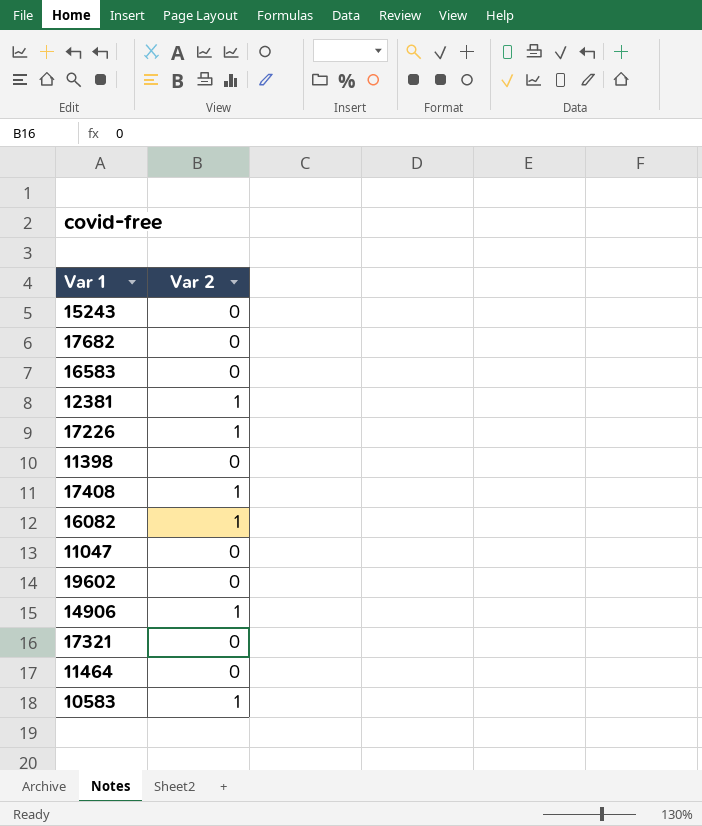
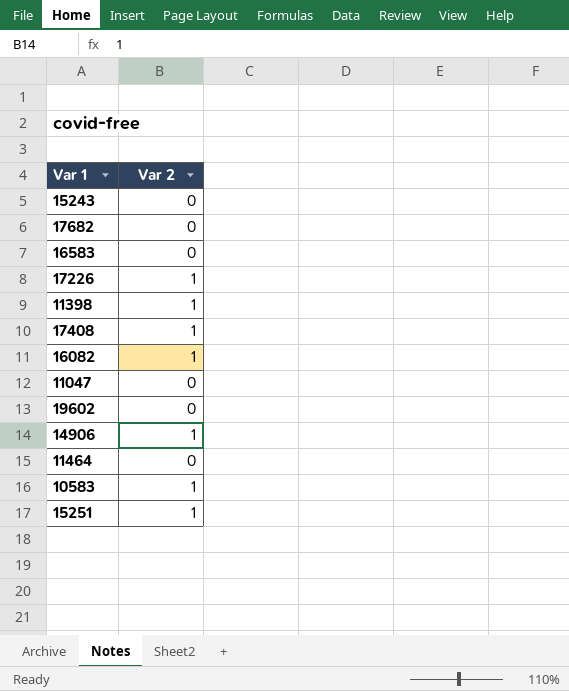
row 12381: 1 -> none
row 17321: 0 -> none
11398 | Var 2: 0 -> 1
row 15251: none -> 1

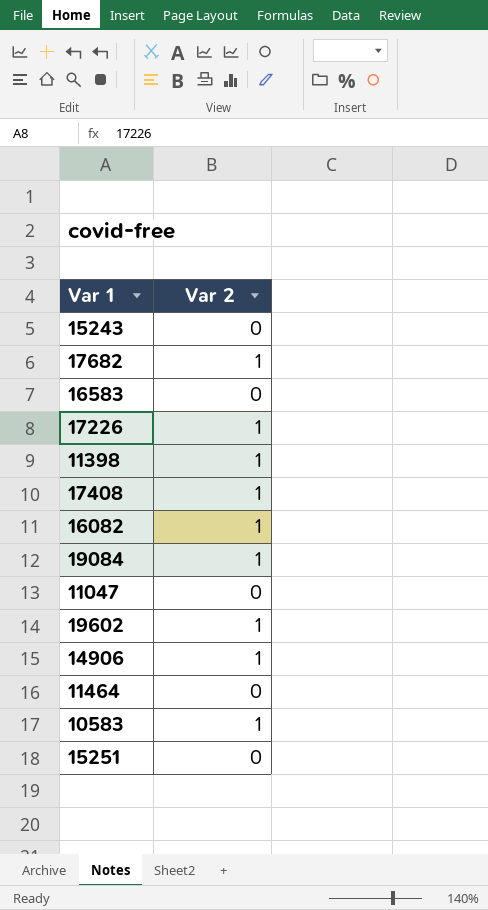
17682 | Var 2: 0 -> 1
row 19084: none -> 1
19602 | Var 2: 0 -> 1
15251 | Var 2: 1 -> 0

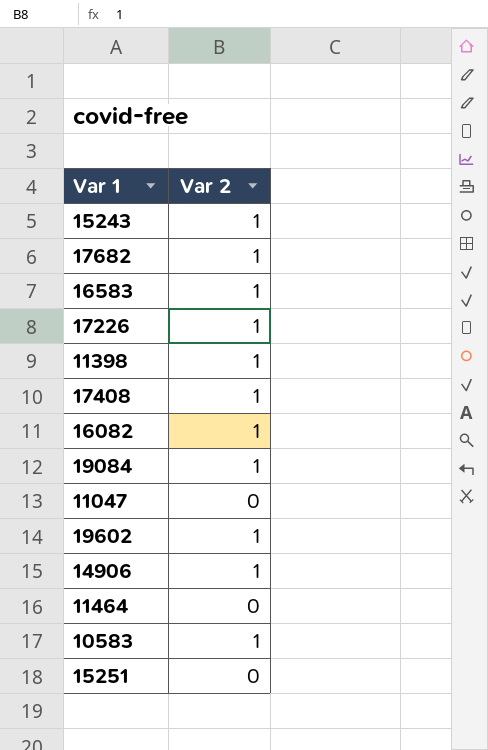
15243 | Var 2: 0 -> 1
16583 | Var 2: 0 -> 1

